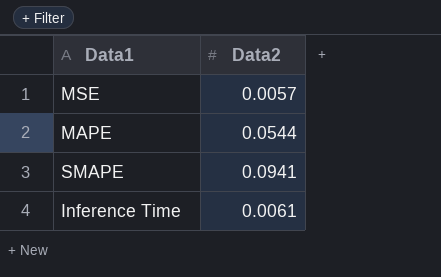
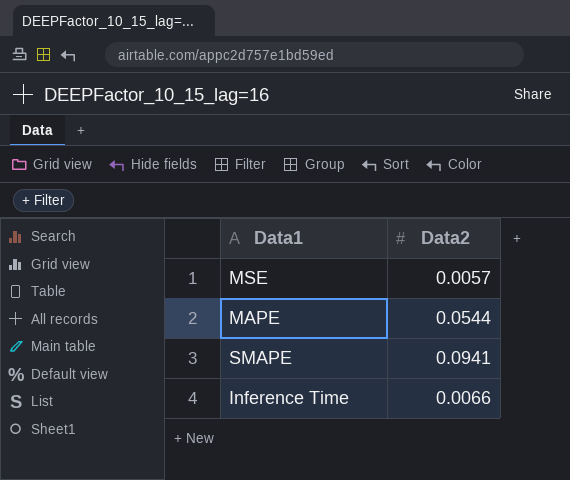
Inference Time | Data2: 0.0061 -> 0.0066

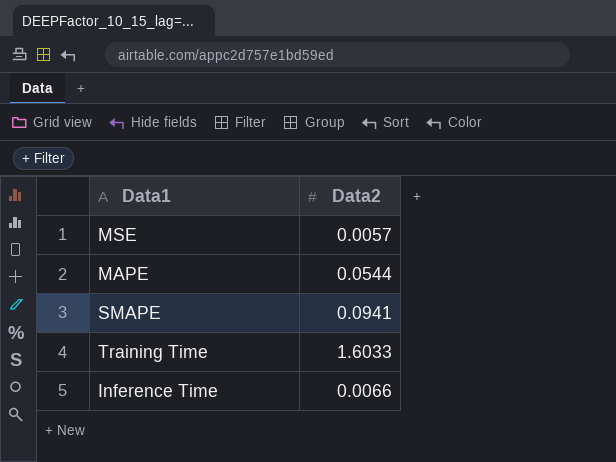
row Training Time: none -> 1.6033

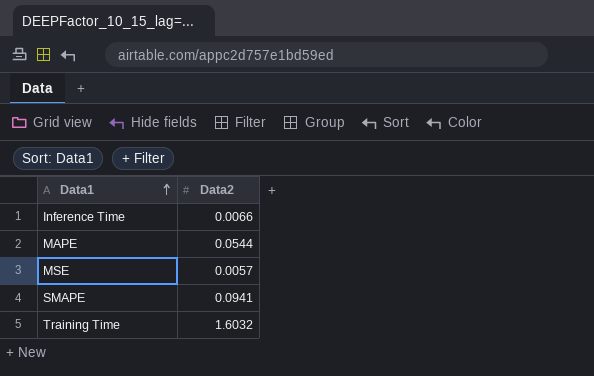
row order: none -> Data1 ascending
Training Time | Data2: 1.6033 -> 1.6032

